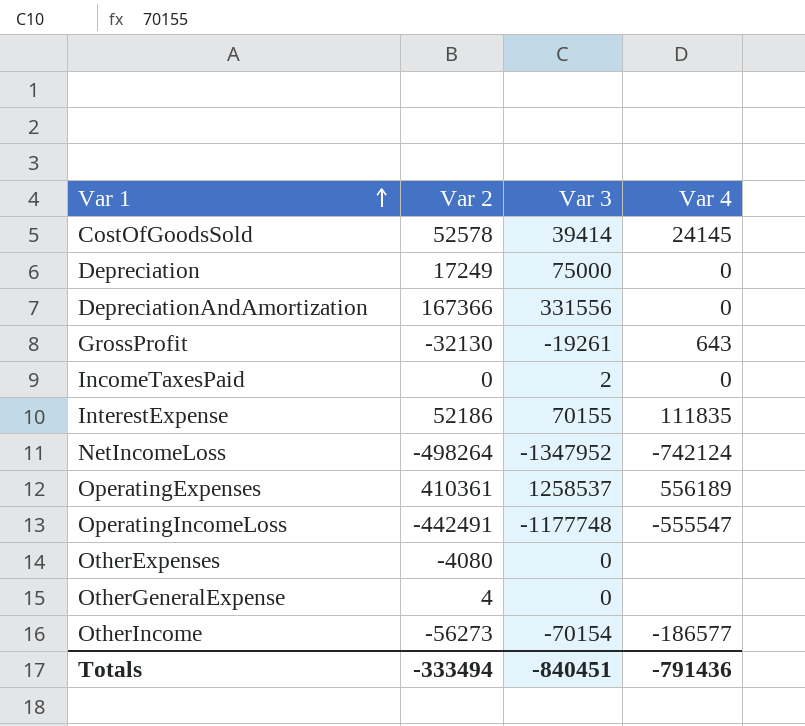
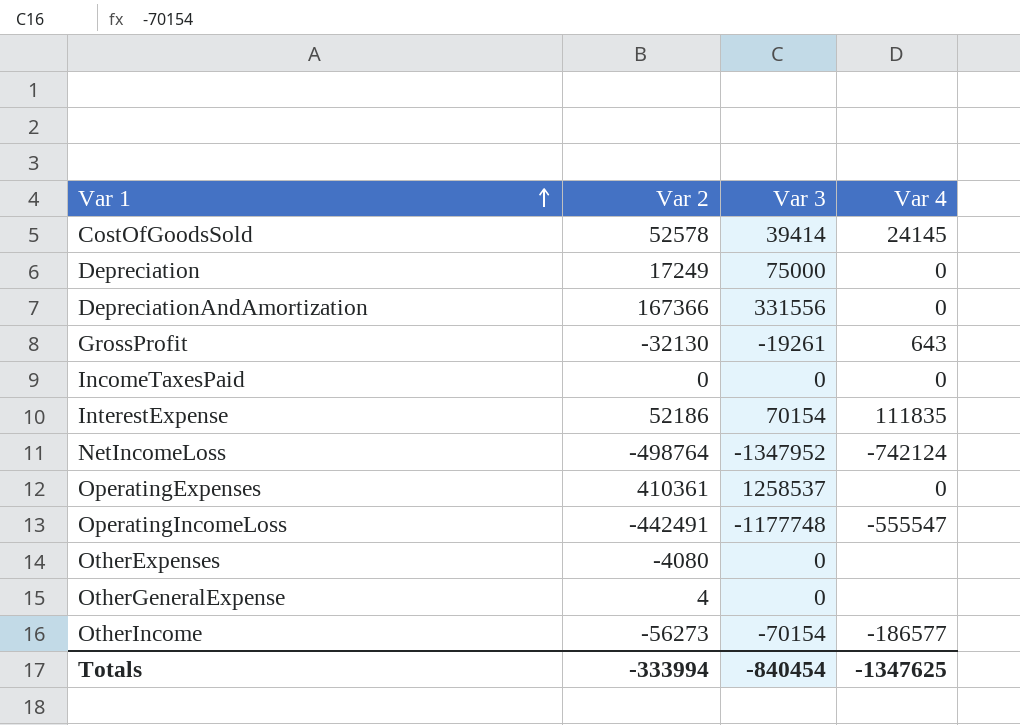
IncomeTaxesPaid | Var 3: 2 -> 0
InterestExpense | Var 3: 70155 -> 70154
NetIncomeLoss | Var 2: -498264 -> -498764
OperatingExpenses | Var 4: 556189 -> 0
Totals | Var 2: -333494 -> -333994
Totals | Var 3: -840451 -> -840454
Totals | Var 4: -791436 -> -1347625

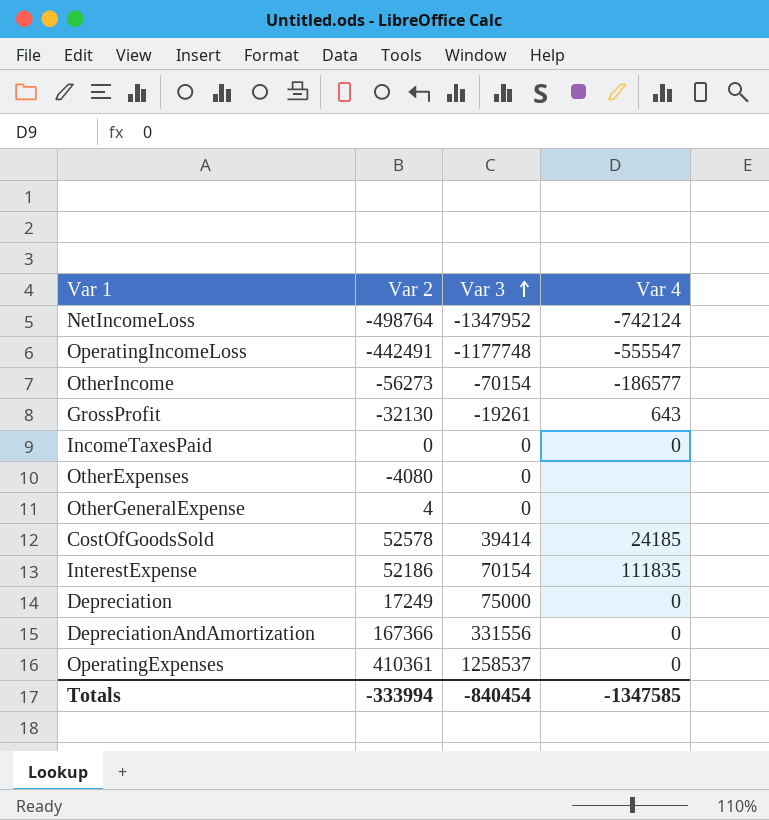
row order: Var 1 ascending -> Var 3 ascending
CostOfGoodsSold | Var 4: 24145 -> 24185
Totals | Var 4: -1347625 -> -1347585

